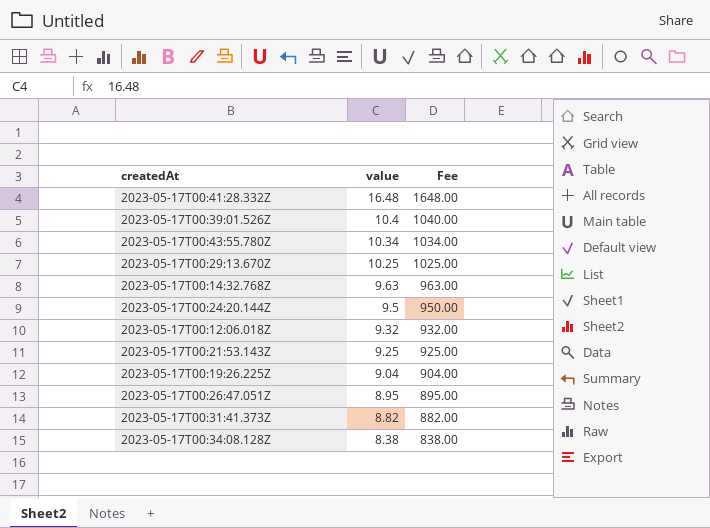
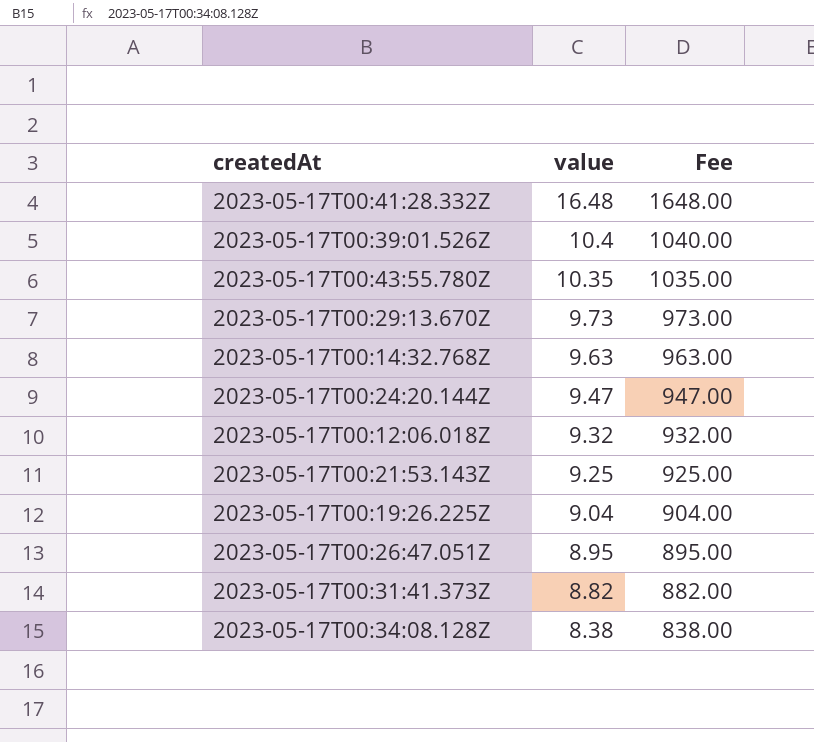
2023-05-17T00:43:55.780Z | value: 10.34 -> 10.35
2023-05-17T00:43:55.780Z | Fee: 1034.00 -> 1035.00
2023-05-17T00:29:13.670Z | value: 10.25 -> 9.73
2023-05-17T00:29:13.670Z | Fee: 1025.00 -> 973.00
2023-05-17T00:24:20.144Z | value: 9.5 -> 9.47
2023-05-17T00:24:20.144Z | Fee: 950.00 -> 947.00

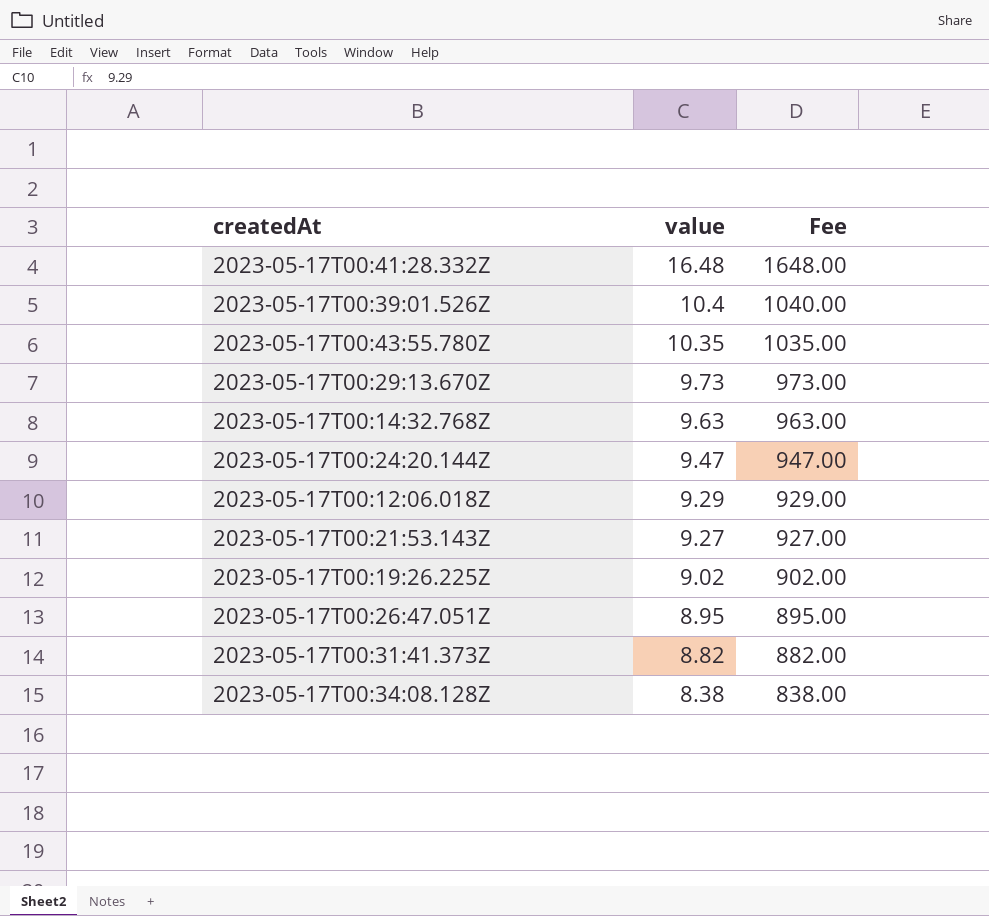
2023-05-17T00:12:06.018Z | value: 9.32 -> 9.29
2023-05-17T00:12:06.018Z | Fee: 932.00 -> 929.00
2023-05-17T00:21:53.143Z | value: 9.25 -> 9.27
2023-05-17T00:21:53.143Z | Fee: 925.00 -> 927.00
2023-05-17T00:19:26.225Z | value: 9.04 -> 9.02
2023-05-17T00:19:26.225Z | Fee: 904.00 -> 902.00

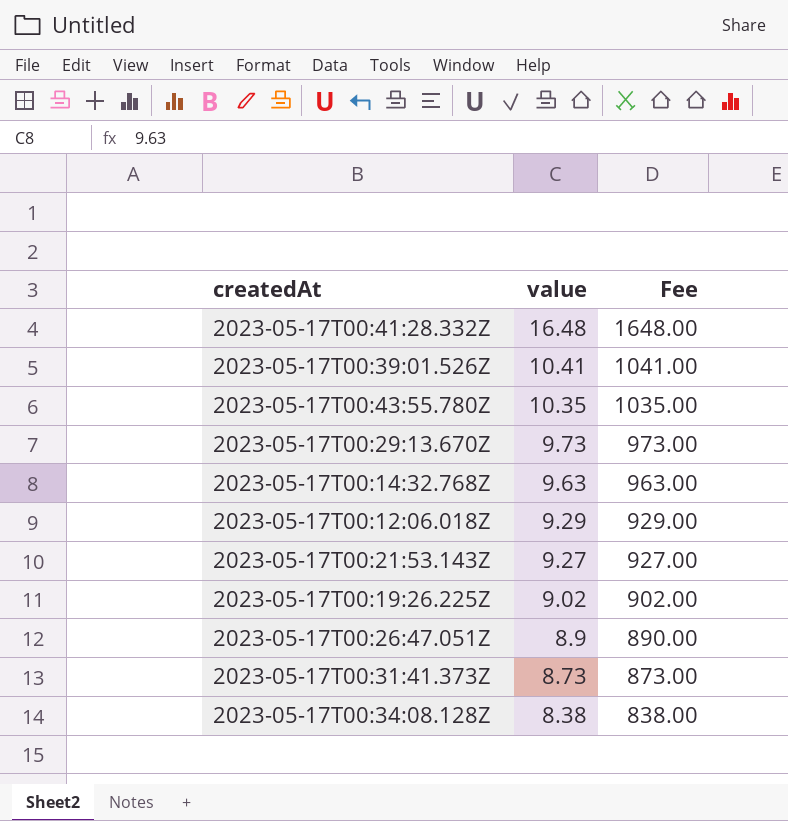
row 2023-05-17T00:24:20.144Z: 9.47 | 947.00 -> none
2023-05-17T00:39:01.526Z | value: 10.4 -> 10.41
2023-05-17T00:39:01.526Z | Fee: 1040.00 -> 1041.00
2023-05-17T00:26:47.051Z | value: 8.95 -> 8.9
2023-05-17T00:26:47.051Z | Fee: 895.00 -> 890.00
2023-05-17T00:31:41.373Z | value: 8.82 -> 8.73
2023-05-17T00:31:41.373Z | Fee: 882.00 -> 873.00

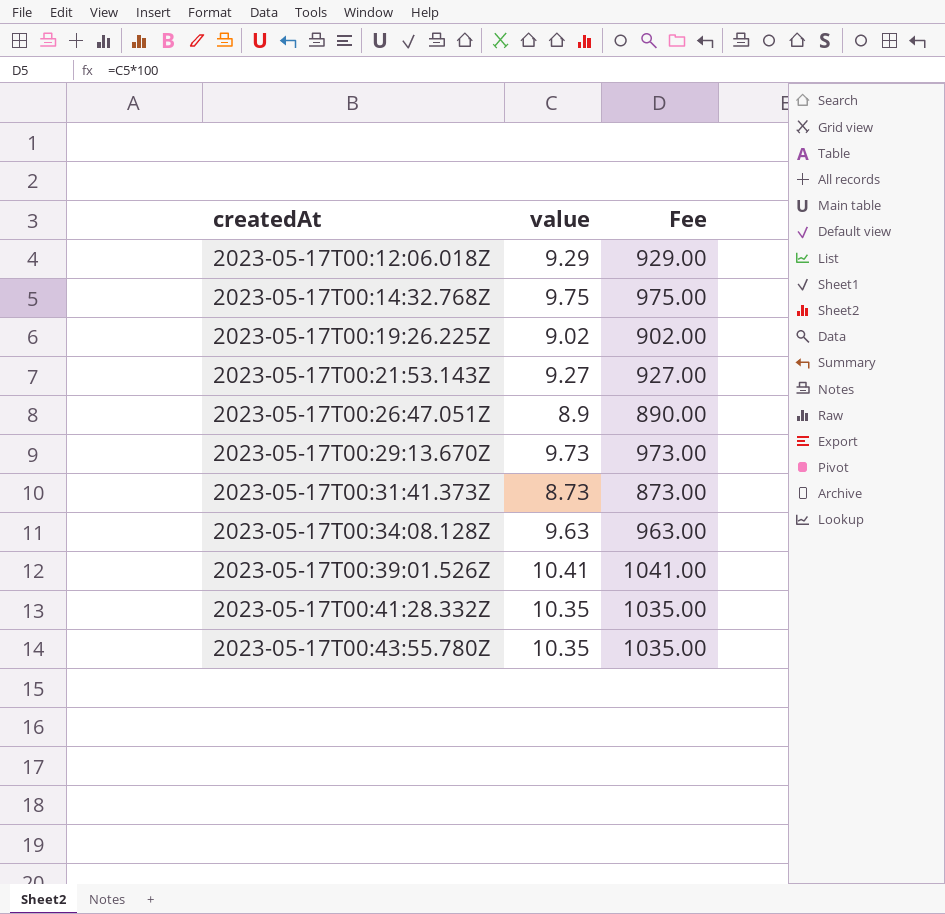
row order: value descending -> createdAt ascending
2023-05-17T00:14:32.768Z | value: 9.63 -> 9.75
2023-05-17T00:14:32.768Z | Fee: 963.00 -> 975.00
2023-05-17T00:34:08.128Z | value: 8.38 -> 9.63
2023-05-17T00:34:08.128Z | Fee: 838.00 -> 963.00
2023-05-17T00:41:28.332Z | value: 16.48 -> 10.35
2023-05-17T00:41:28.332Z | Fee: 1648.00 -> 1035.00

